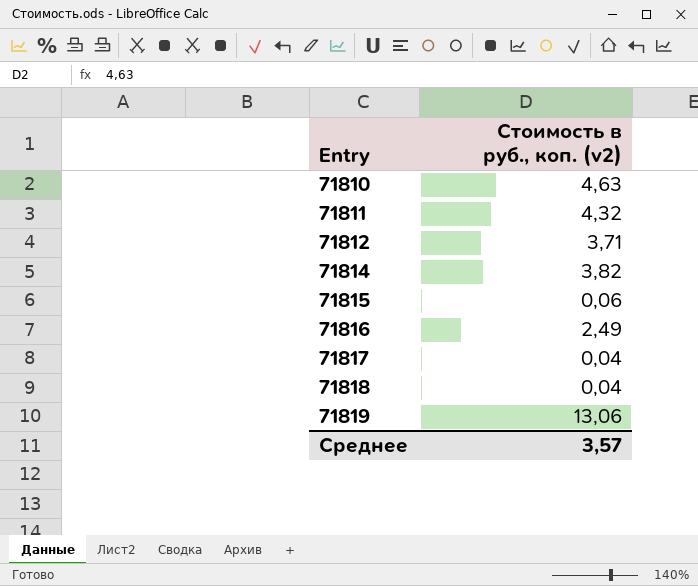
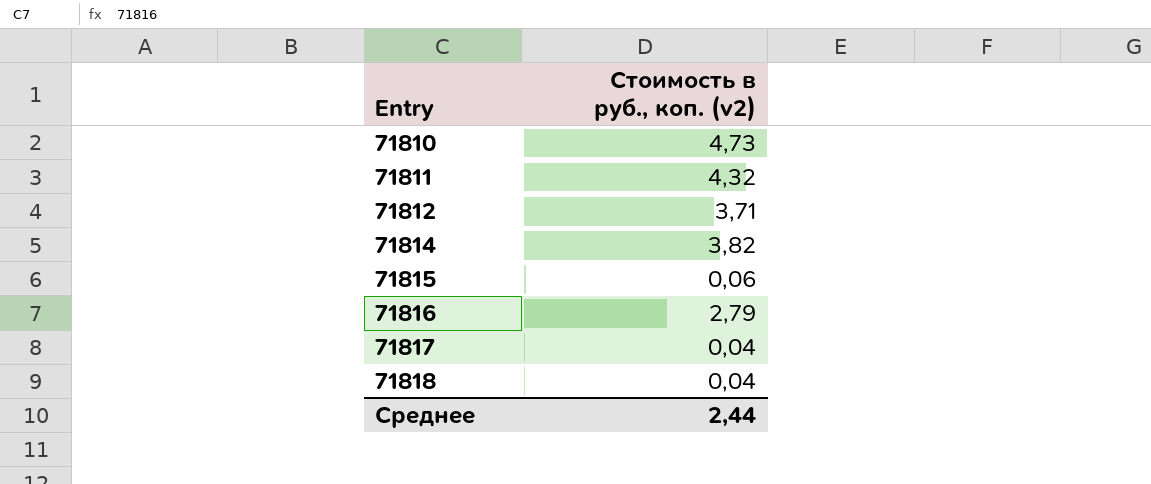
row 71819: 13,06 -> none
71810 | Стоимость в руб., коп. (v2): 4,63 -> 4,73
71816 | Стоимость в руб., коп. (v2): 2,49 -> 2,79
Среднее | Стоимость в руб., коп. (v2): 3,57 -> 2,44

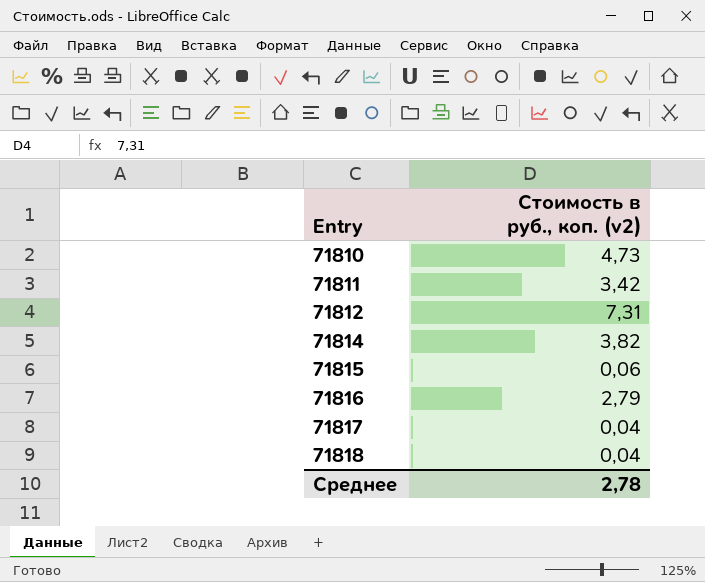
71811 | Стоимость в руб., коп. (v2): 4,32 -> 3,42
71812 | Стоимость в руб., коп. (v2): 3,71 -> 7,31
Среднее | Стоимость в руб., коп. (v2): 2,44 -> 2,78

